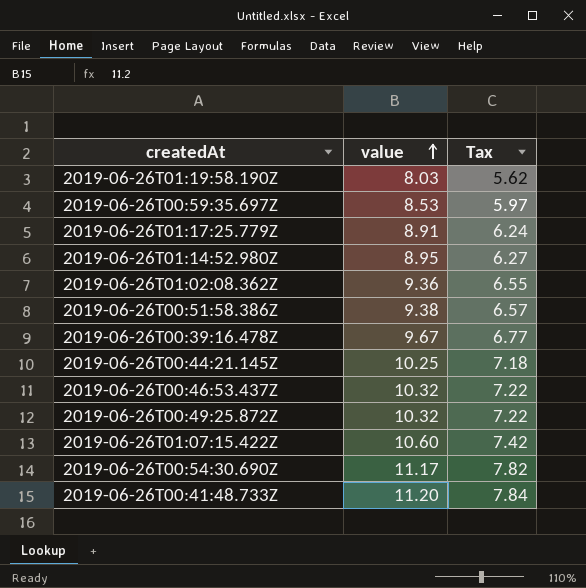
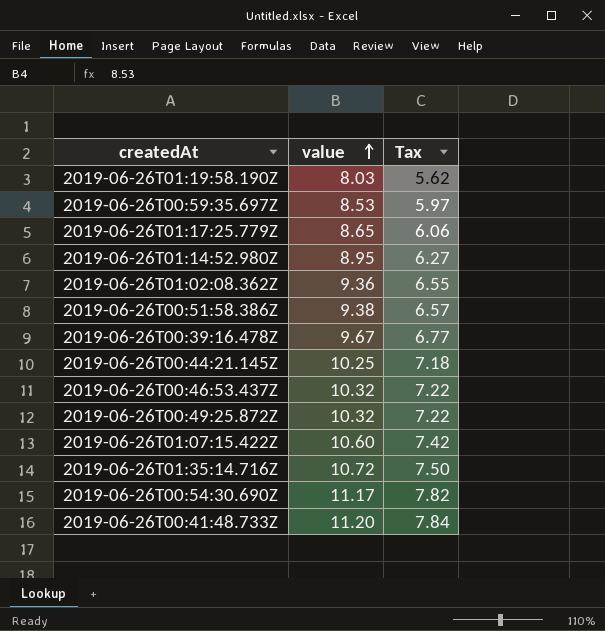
2019-06-26T01:17:25.779Z | value: 8.91 -> 8.65
2019-06-26T01:17:25.779Z | Tax: 6.24 -> 6.06
row 2019-06-26T01:35:14.716Z: none -> 10.72 | 7.50

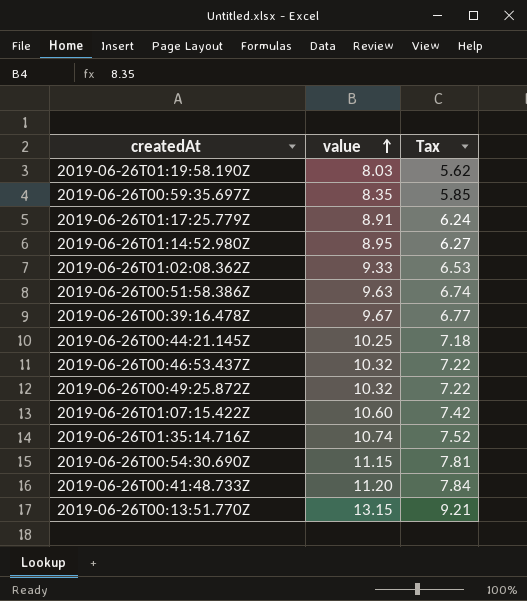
2019-06-26T00:59:35.697Z | value: 8.53 -> 8.35
2019-06-26T00:59:35.697Z | Tax: 5.97 -> 5.85
2019-06-26T01:17:25.779Z | value: 8.65 -> 8.91
2019-06-26T01:17:25.779Z | Tax: 6.06 -> 6.24
2019-06-26T01:02:08.362Z | value: 9.36 -> 9.33
2019-06-26T01:02:08.362Z | Tax: 6.55 -> 6.53
2019-06-26T00:51:58.386Z | value: 9.38 -> 9.63
2019-06-26T00:51:58.386Z | Tax: 6.57 -> 6.74
2019-06-26T01:35:14.716Z | value: 10.72 -> 10.74
2019-06-26T01:35:14.716Z | Tax: 7.50 -> 7.52
2019-06-26T00:54:30.690Z | value: 11.17 -> 11.15
2019-06-26T00:54:30.690Z | Tax: 7.82 -> 7.81
row 2019-06-26T00:13:51.770Z: none -> 13.15 | 9.21

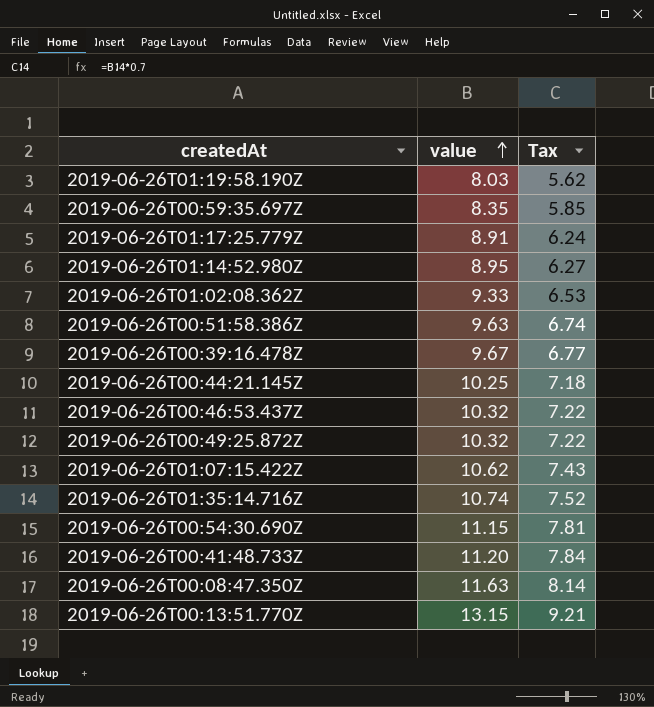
2019-06-26T01:07:15.422Z | value: 10.60 -> 10.62
2019-06-26T01:07:15.422Z | Tax: 7.42 -> 7.43
row 2019-06-26T00:08:47.350Z: none -> 11.63 | 8.14

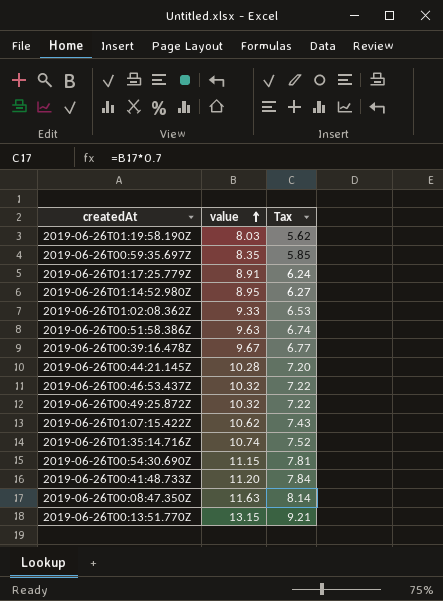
2019-06-26T00:44:21.145Z | value: 10.25 -> 10.28
2019-06-26T00:44:21.145Z | Tax: 7.18 -> 7.20

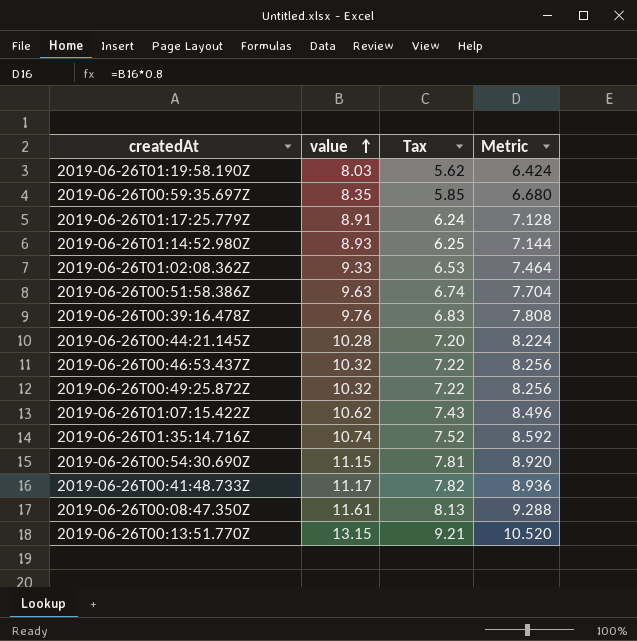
column Metric | formula: none -> [value] * 0.8
2019-06-26T01:14:52.980Z | value: 8.95 -> 8.93
2019-06-26T01:14:52.980Z | Tax: 6.27 -> 6.25
2019-06-26T00:39:16.478Z | value: 9.67 -> 9.76
2019-06-26T00:39:16.478Z | Tax: 6.77 -> 6.83
2019-06-26T00:41:48.733Z | value: 11.20 -> 11.17
2019-06-26T00:41:48.733Z | Tax: 7.84 -> 7.82
2019-06-26T00:08:47.350Z | value: 11.63 -> 11.61
2019-06-26T00:08:47.350Z | Tax: 8.14 -> 8.13

